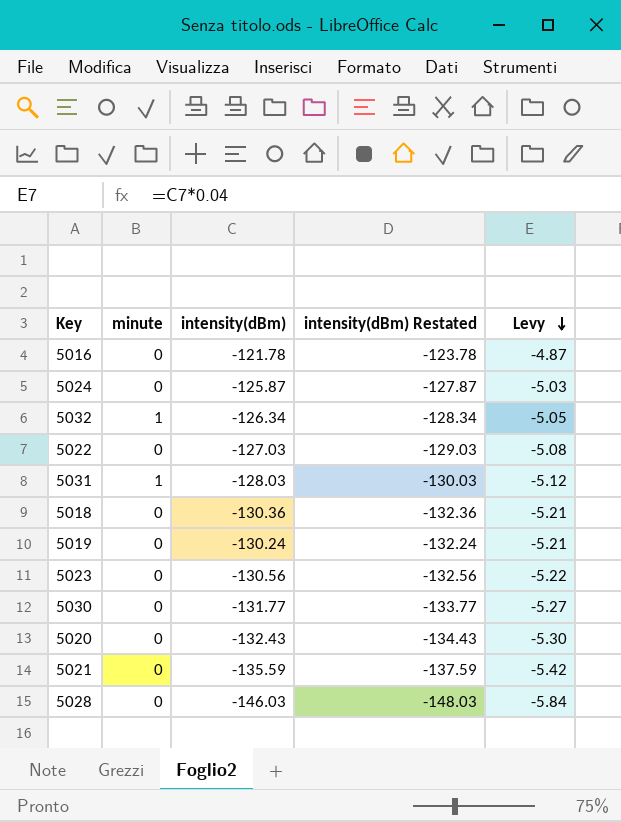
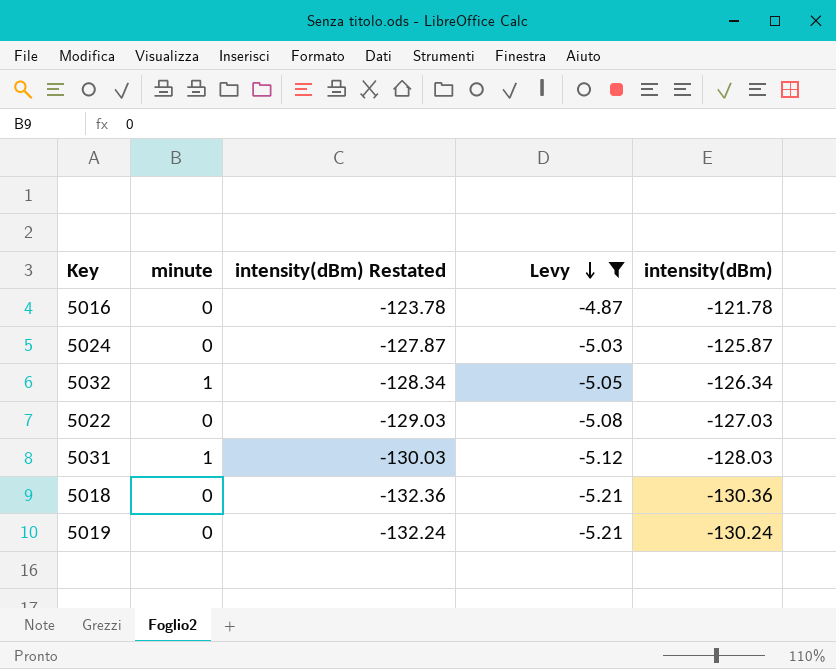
filter: none -> Levy >= -5.21
column intensity(dBm) | position: 3 -> 5

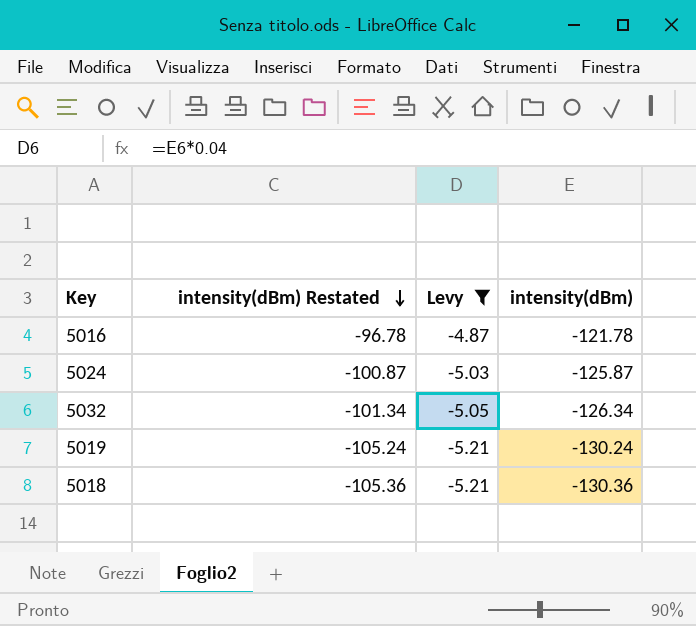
row order: Levy descending -> intensity(dBm) Restated descending
column minute | position: 2 -> none
column intensity(dBm) Restated | formula: [intensity(dBm)] - 2 -> [intensity(dBm)] + 25
row 5022: 0 | -129.03 | -5.08 | -127.03 -> none
row 5031: 1 | -130.03 | -5.12 | -128.03 -> none

